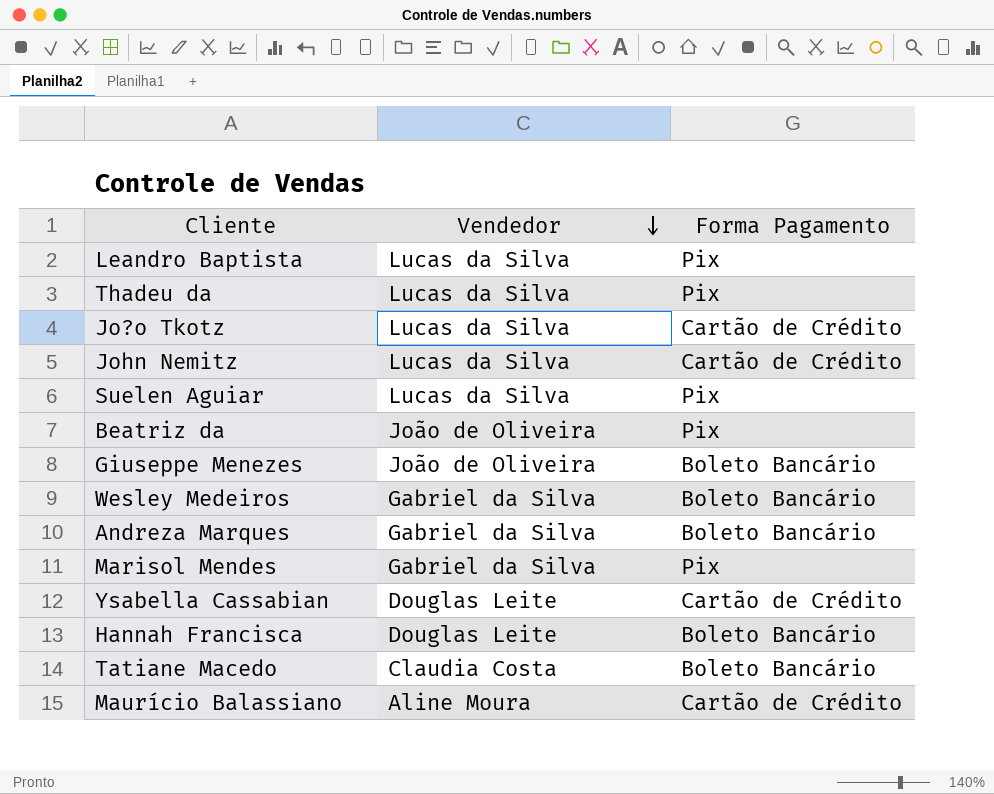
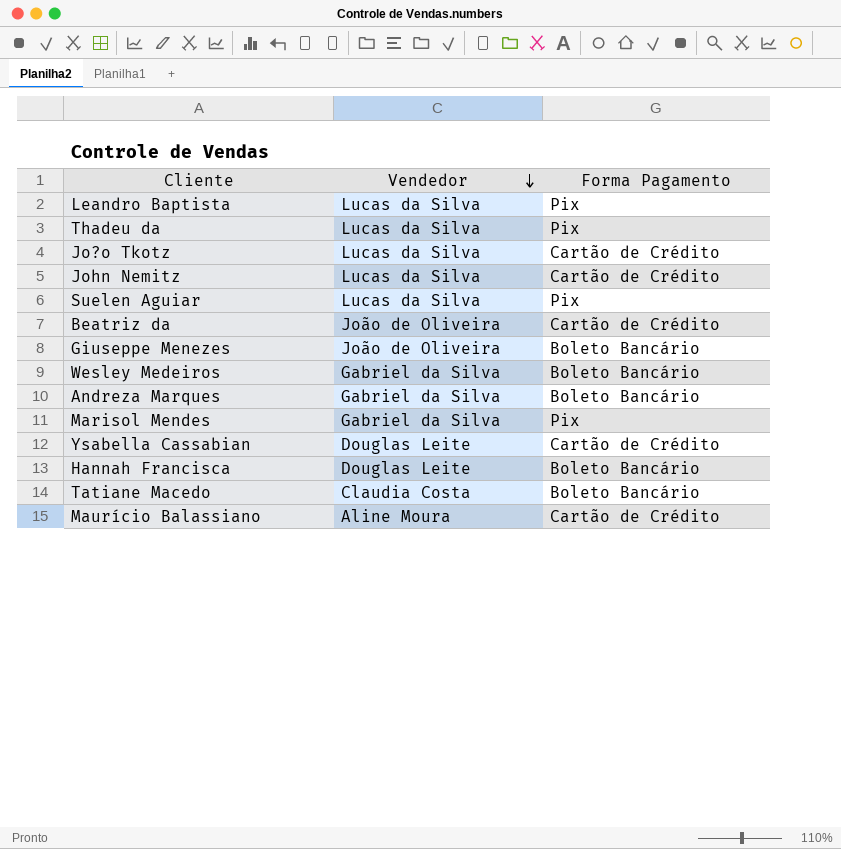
Beatriz da | Forma Pagamento: Pix -> Cartão de Crédito

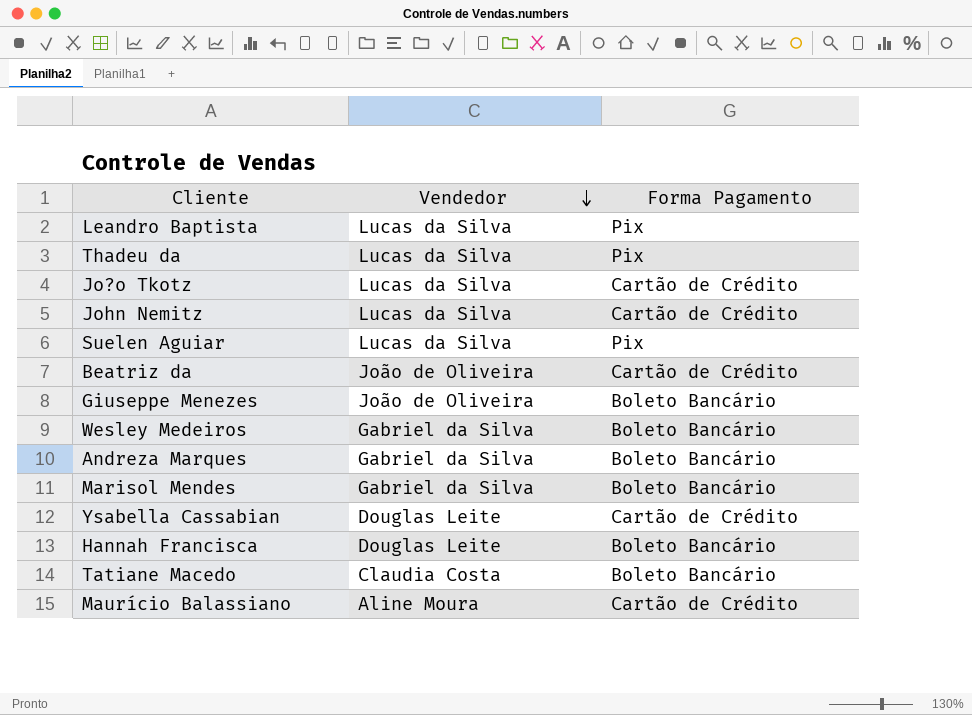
Marisol Mendes | Forma Pagamento: Pix -> Boleto Bancário

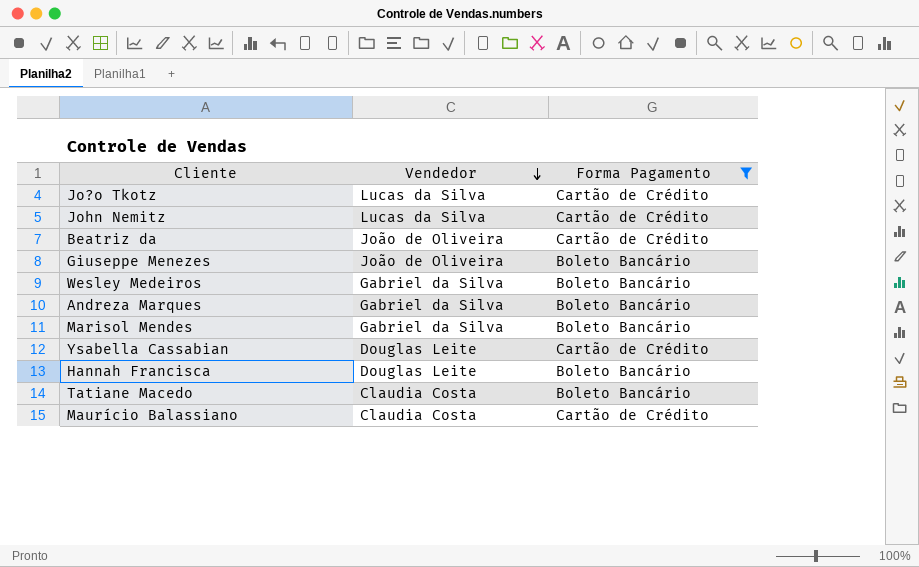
filter: none -> Forma Pagamento != Pix
Maurício Balassiano | Vendedor: Aline Moura -> Claudia Costa

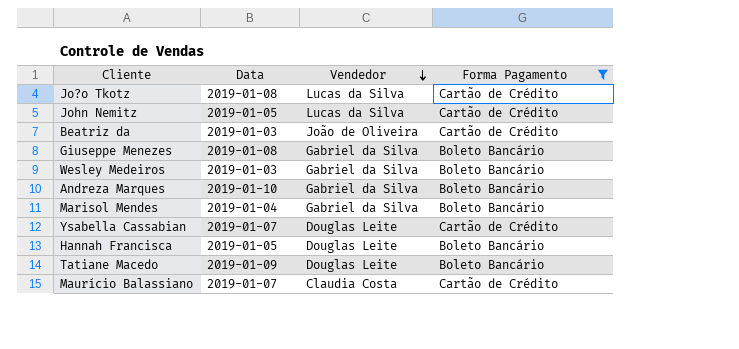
column Data | position: none -> 2
Giuseppe Menezes | Vendedor: João de Oliveira -> Gabriel da Silva
Tatiane Macedo | Vendedor: Claudia Costa -> Douglas Leite

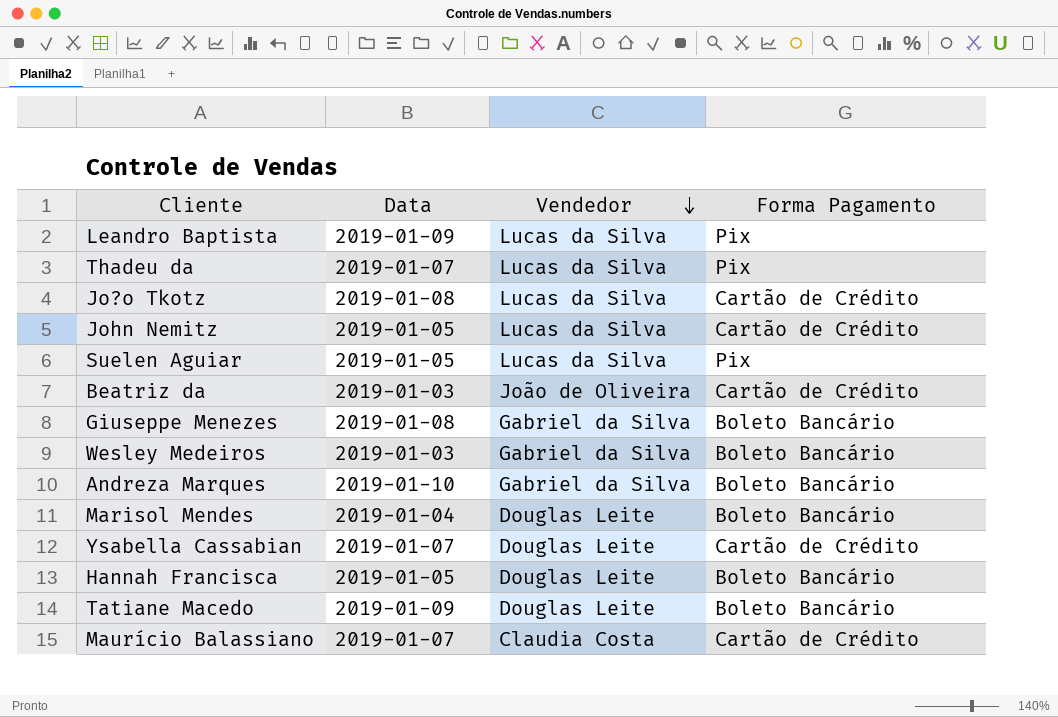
filter: Forma Pagamento != Pix -> none
Marisol Mendes | Vendedor: Gabriel da Silva -> Douglas Leite

